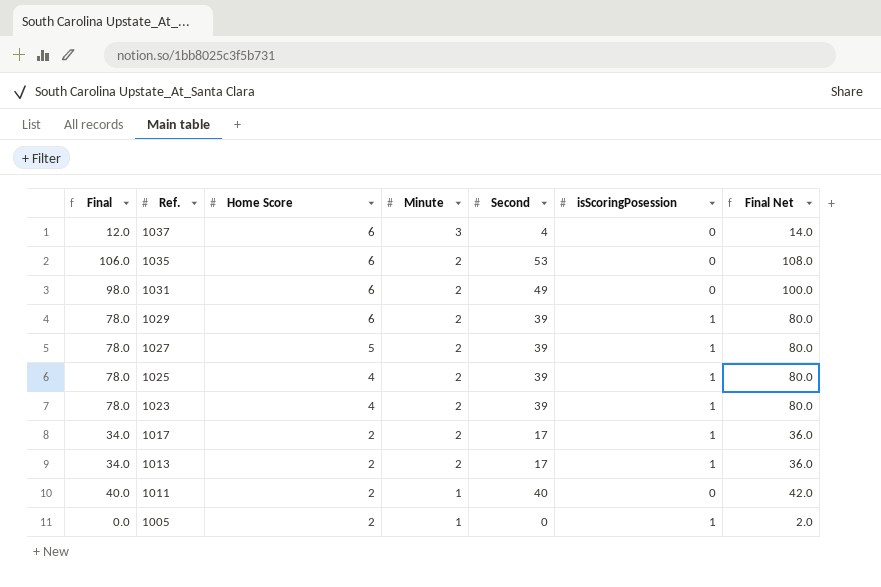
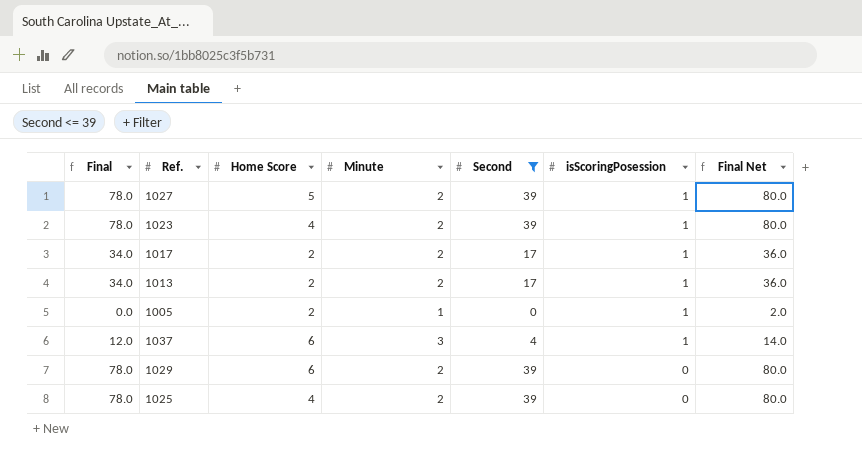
filter: none -> Second <= 39
row order: Ref. descending -> isScoringPosession descending
1037 | isScoringPosession: 0 -> 1
1029 | isScoringPosession: 1 -> 0
1025 | isScoringPosession: 1 -> 0

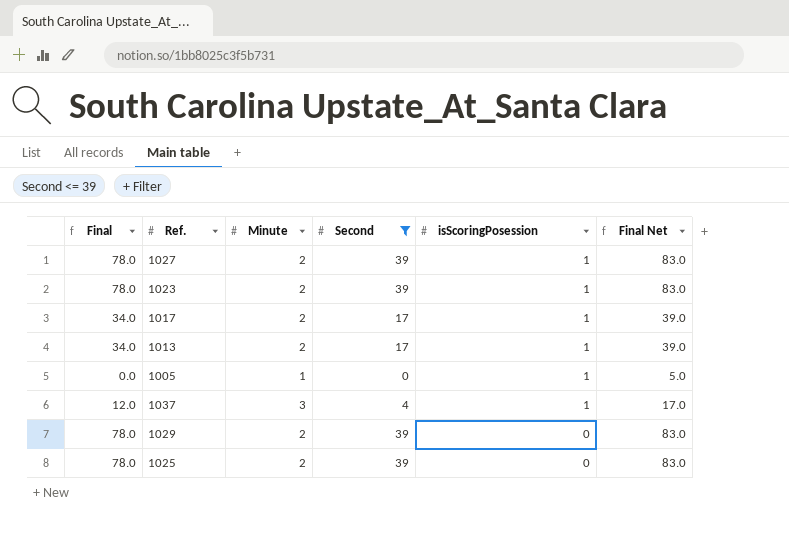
column Home Score | position: 3 -> none
column Final Net | formula: [Final] + 2 -> [Final] + 5

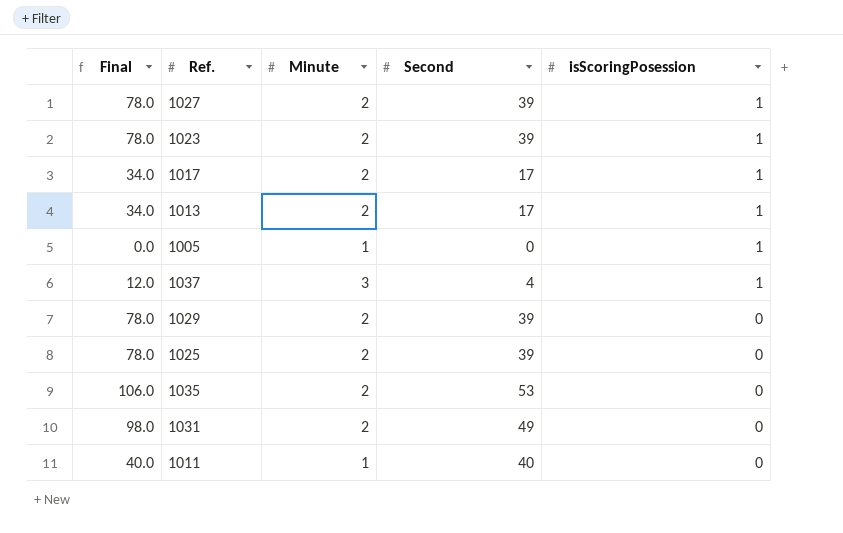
filter: Second <= 39 -> none
column Final Net | formula: [Final] + 5 -> none

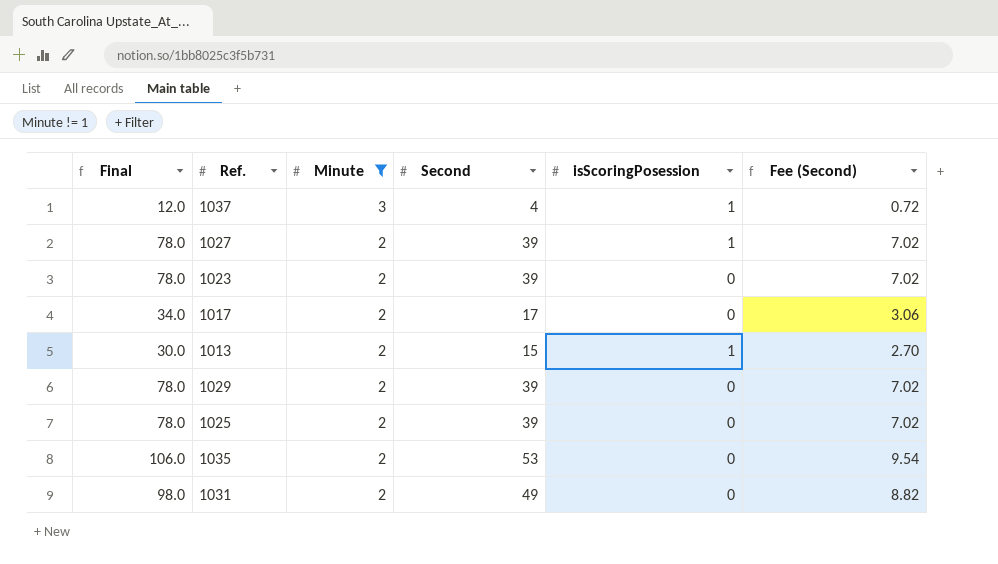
filter: none -> Minute != 1
row order: isScoringPosession descending -> Minute descending
column Fee (Second) | formula: none -> [Second] * 0.18
1023 | isScoringPosession: 1 -> 0
1017 | isScoringPosession: 1 -> 0
1013 | Final: 34.0 -> 30.0
1013 | Second: 17 -> 15

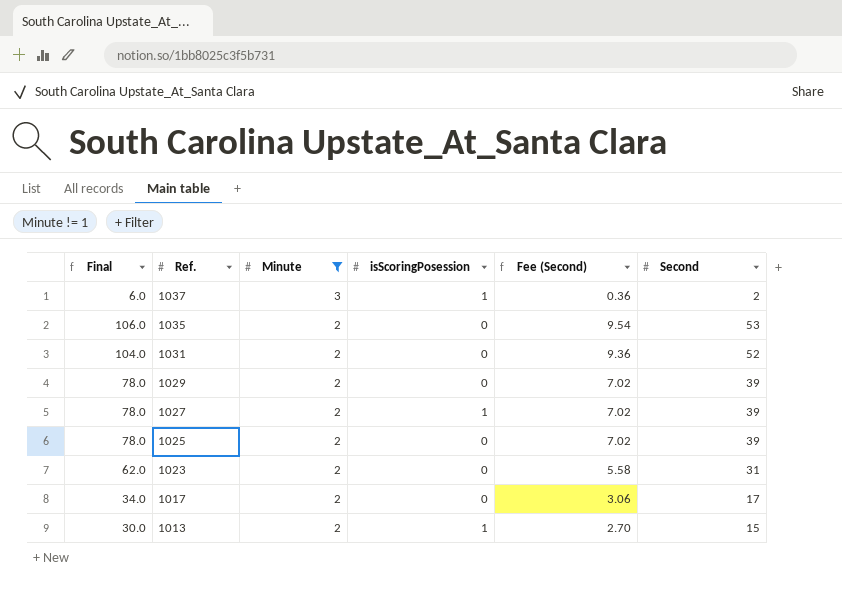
row order: Minute descending -> Ref. descending
column Second | position: 4 -> 6
1037 | Final: 12.0 -> 6.0
1037 | Fee (Second): 0.72 -> 0.36
1037 | Second: 4 -> 2
1031 | Final: 98.0 -> 104.0
1031 | Fee (Second): 8.82 -> 9.36
1031 | Second: 49 -> 52
1023 | Final: 78.0 -> 62.0
1023 | Fee (Second): 7.02 -> 5.58
1023 | Second: 39 -> 31

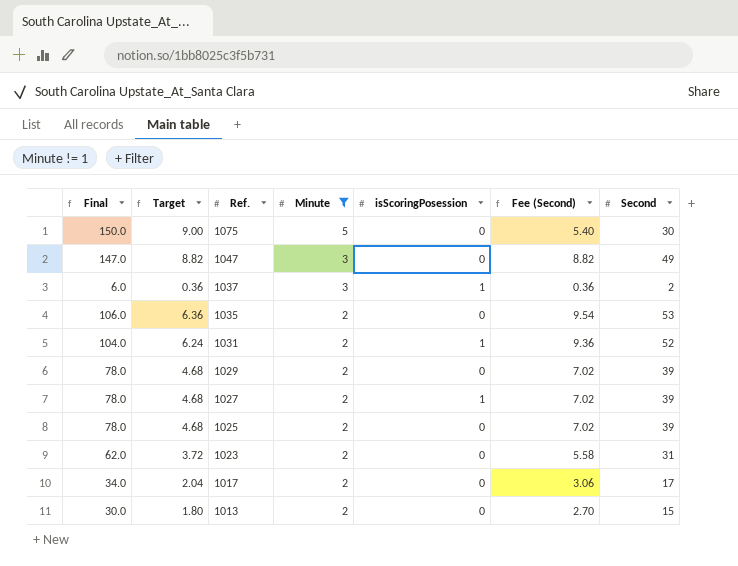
column Target | formula: none -> [Final] * 0.06
row 1075: none -> 150.0 | 9.00 | 5 | 0 | 5.40 | 30
row 1047: none -> 147.0 | 8.82 | 3 | 0 | 8.82 | 49
1031 | isScoringPosession: 0 -> 1
1013 | isScoringPosession: 1 -> 0

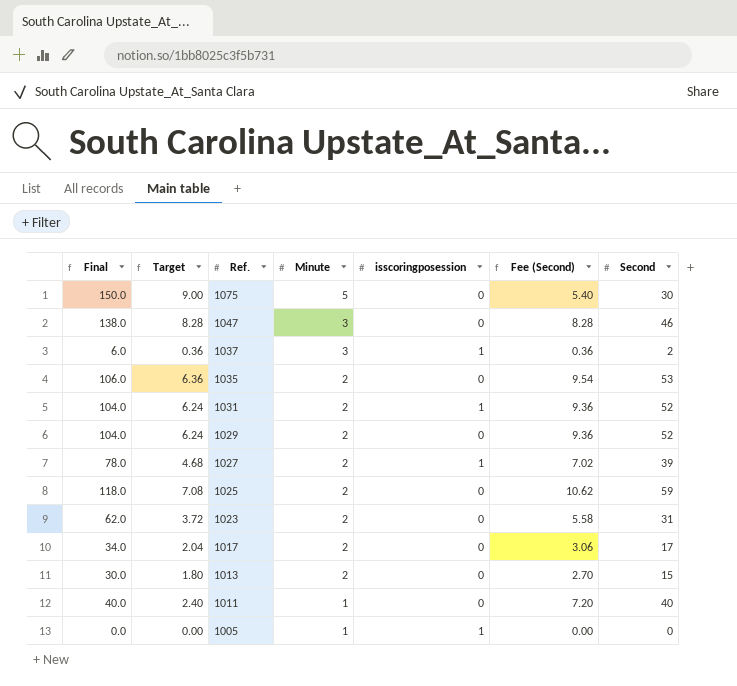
filter: Minute != 1 -> none
column name: isScoringPosession -> isscoringposession
1047 | Final: 147.0 -> 138.0
1047 | Target: 8.82 -> 8.28
1047 | Fee (Second): 8.82 -> 8.28
1047 | Second: 49 -> 46
1029 | Final: 78.0 -> 104.0
1029 | Target: 4.68 -> 6.24
1029 | Fee (Second): 7.02 -> 9.36
1029 | Second: 39 -> 52
1025 | Final: 78.0 -> 118.0
1025 | Target: 4.68 -> 7.08
1025 | Fee (Second): 7.02 -> 10.62
1025 | Second: 39 -> 59

